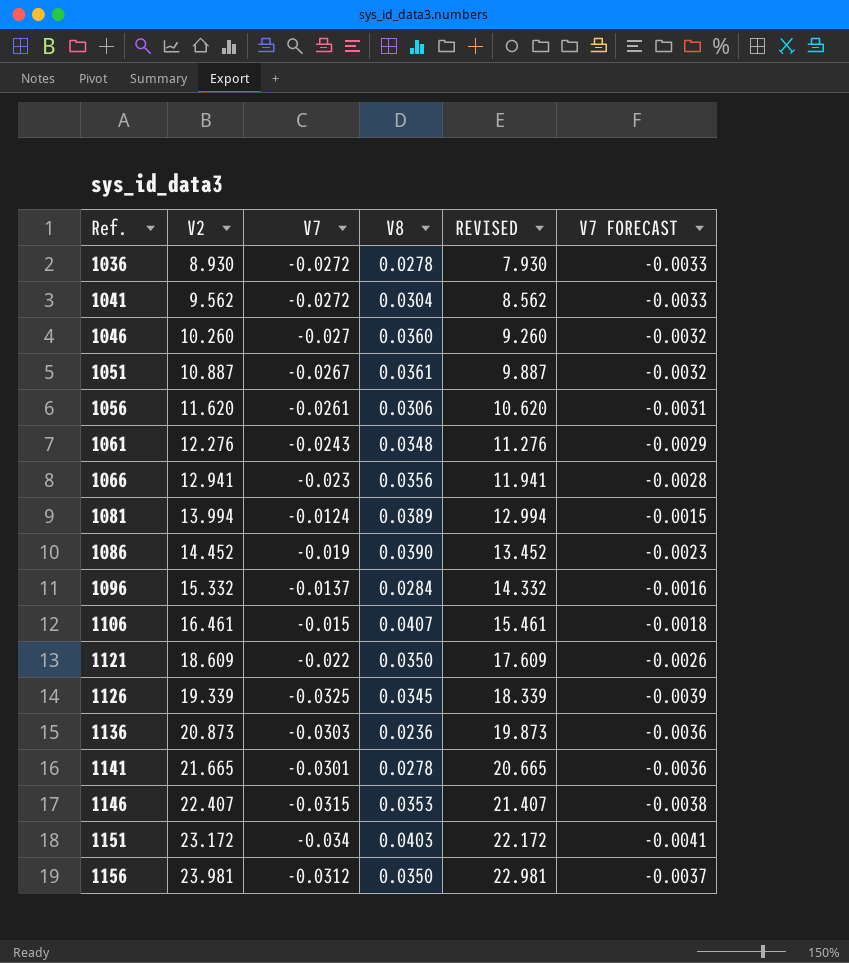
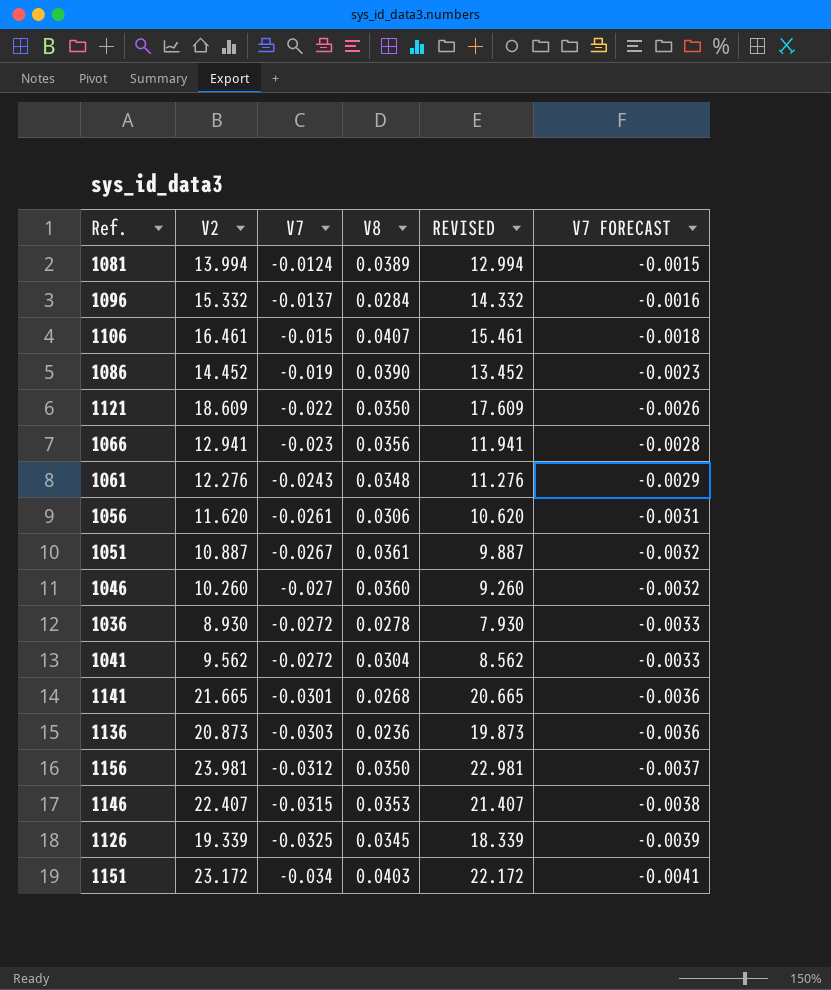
row order: Ref. ascending -> V7 descending
1141 | V8: 0.0278 -> 0.0268

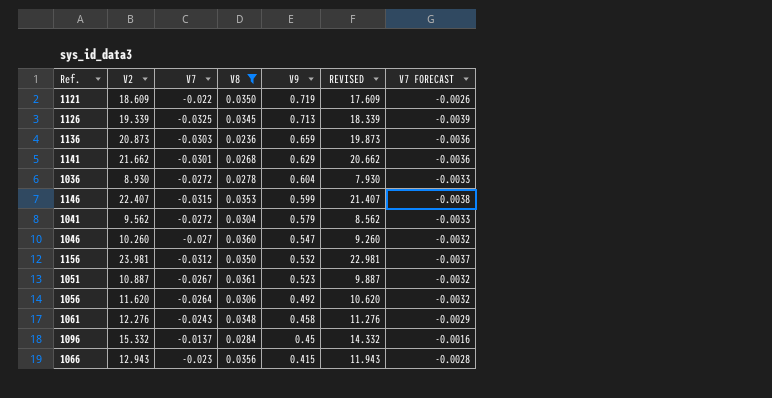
filter: none -> V8 <= 0.0361
row order: V7 descending -> V9 descending
column V9 | position: none -> 5
1141 | V2: 21.665 -> 21.662
1141 | REVISED: 20.665 -> 20.662
1056 | V7: -0.0261 -> -0.0264
1056 | V7 FORECAST: -0.0031 -> -0.0032
1066 | V2: 12.941 -> 12.943
1066 | REVISED: 11.941 -> 11.943

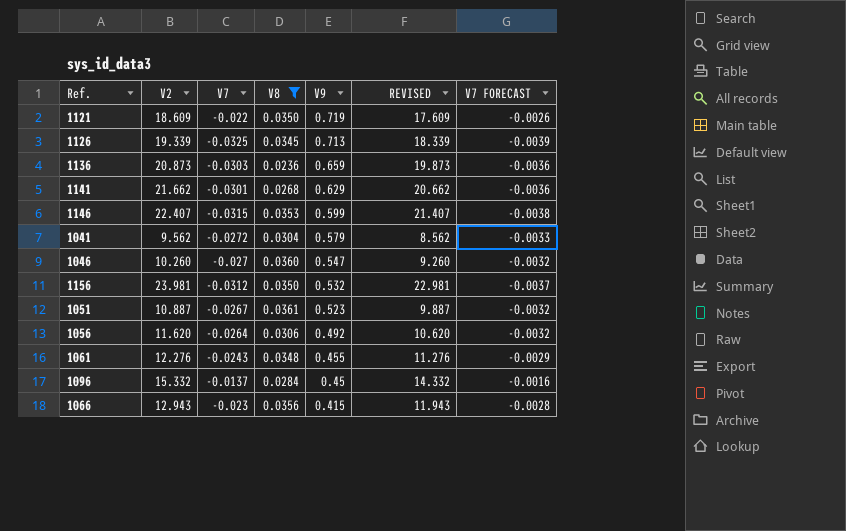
row 1036: 8.930 | -0.0272 | 0.0278 | 0.604 | 7.930 | -0.0033 -> none
1061 | V9: 0.458 -> 0.455

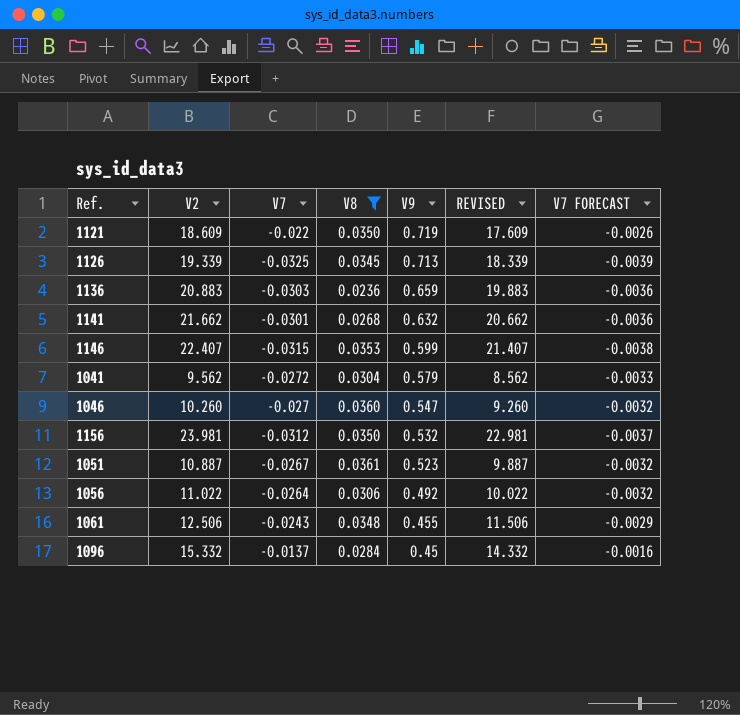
row 1066: 12.943 | -0.023 | 0.0356 | 0.415 | 11.943 | -0.0028 -> none
1136 | V2: 20.873 -> 20.883
1136 | REVISED: 19.873 -> 19.883
1141 | V9: 0.629 -> 0.632
1056 | V2: 11.620 -> 11.022
1056 | REVISED: 10.620 -> 10.022
1061 | V2: 12.276 -> 12.506
1061 | REVISED: 11.276 -> 11.506

